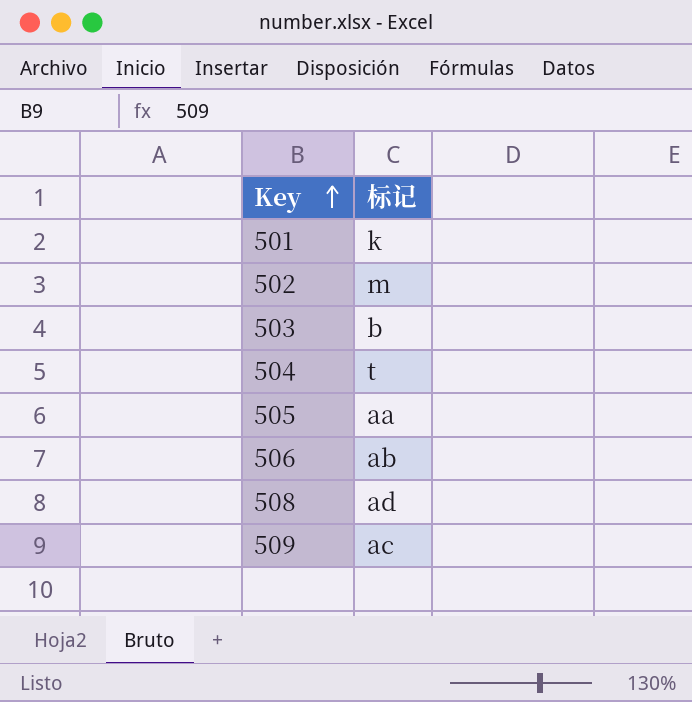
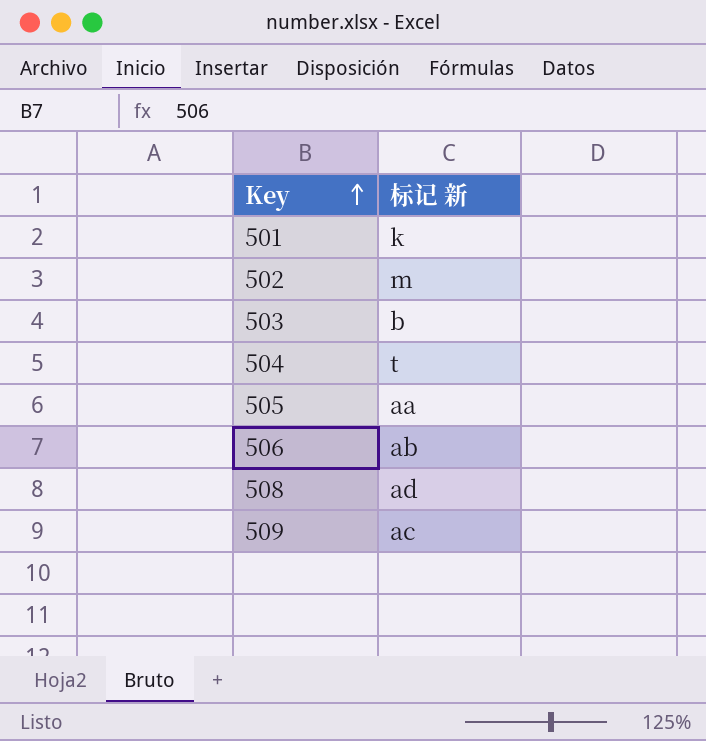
column name: 标记 -> 标记 新

